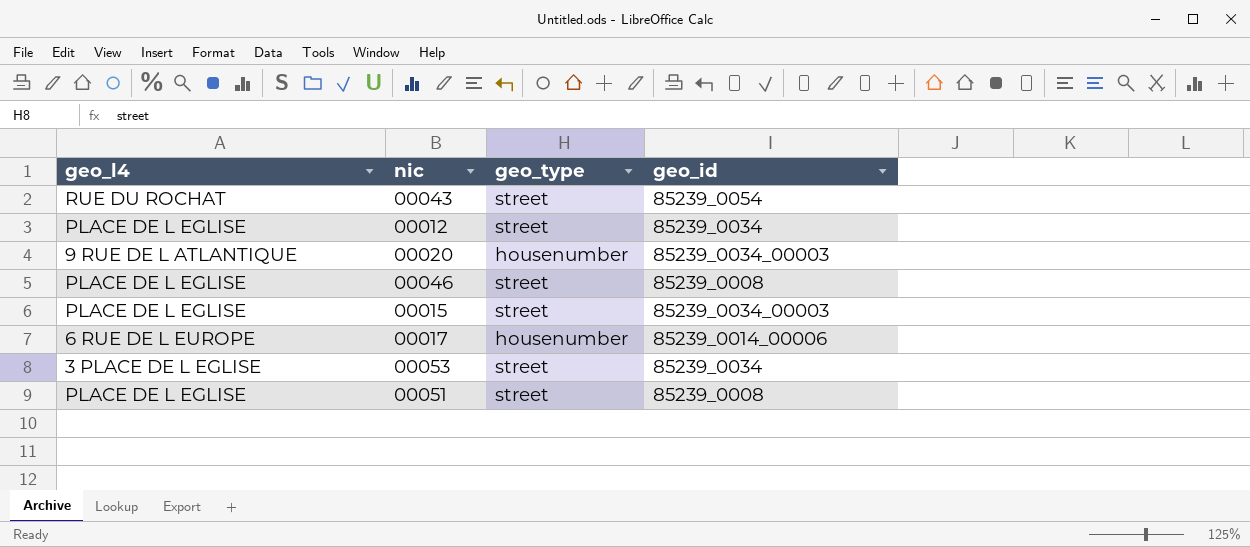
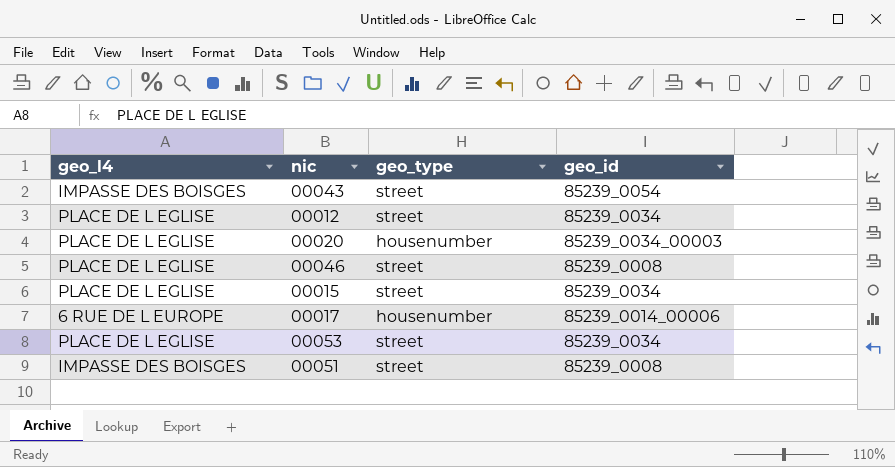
00043 | geo_l4: RUE DU ROCHAT -> IMPASSE DES BOISGES
00020 | geo_l4: 9 RUE DE L ATLANTIQUE -> PLACE DE L EGLISE
00015 | geo_id: 85239_0034_00003 -> 85239_0034
00053 | geo_l4: 3 PLACE DE L EGLISE -> PLACE DE L EGLISE
00051 | geo_l4: PLACE DE L EGLISE -> IMPASSE DES BOISGES

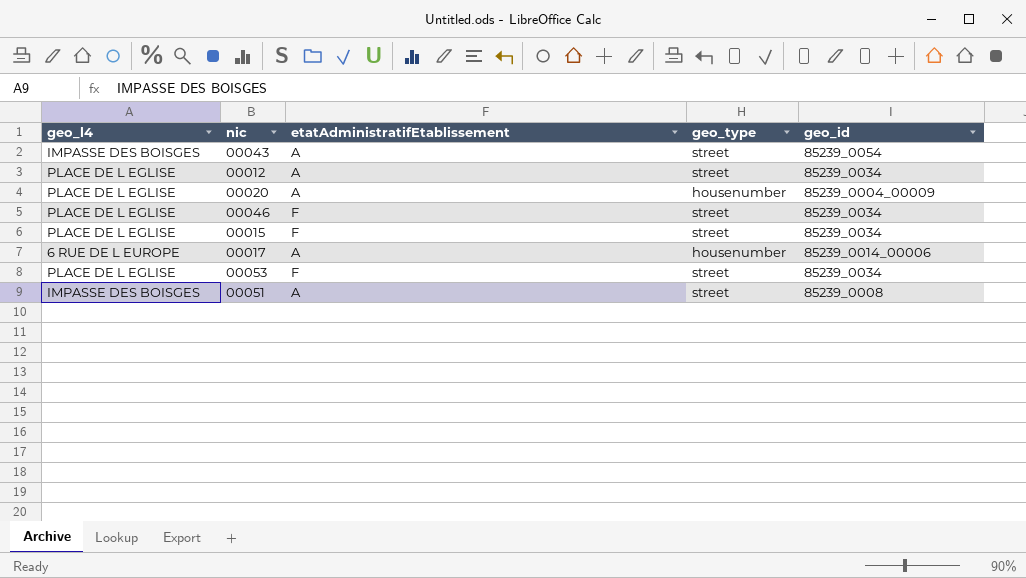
column etatAdministratifEtablissement | position: none -> 3
00020 | geo_id: 85239_0034_00003 -> 85239_0004_00009
00046 | geo_id: 85239_0008 -> 85239_0034

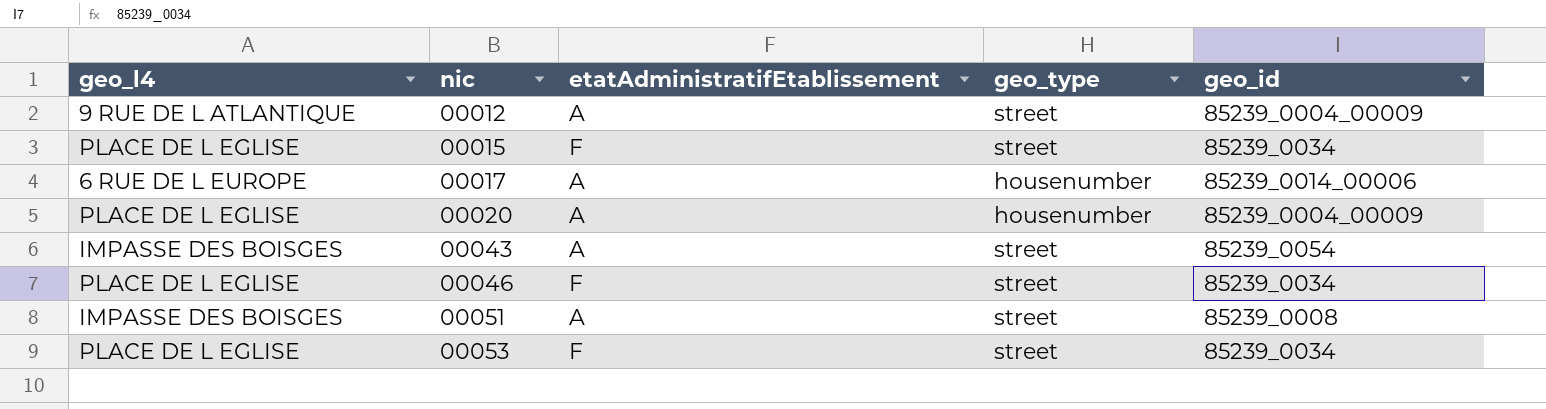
row order: none -> nic ascending
00012 | geo_l4: PLACE DE L EGLISE -> 9 RUE DE L ATLANTIQUE
00012 | geo_id: 85239_0034 -> 85239_0004_00009

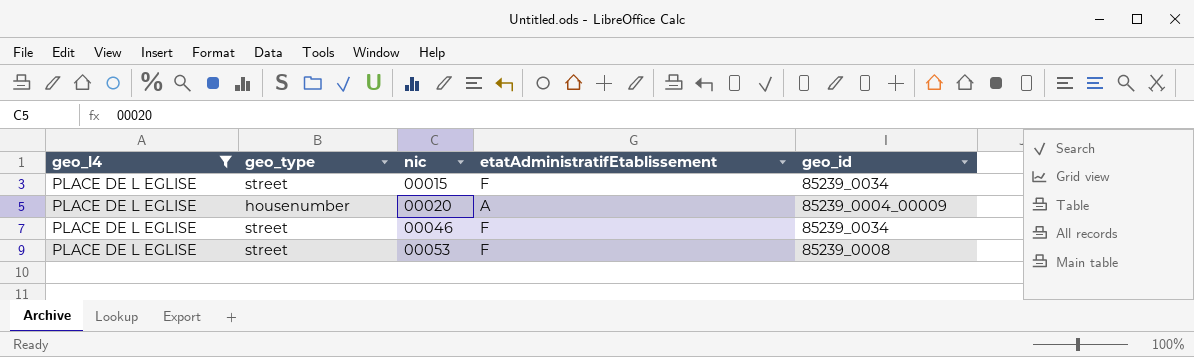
filter: none -> geo_l4 = PLACE DE L EGLISE
column geo_type | position: 4 -> 2
00053 | geo_id: 85239_0034 -> 85239_0008

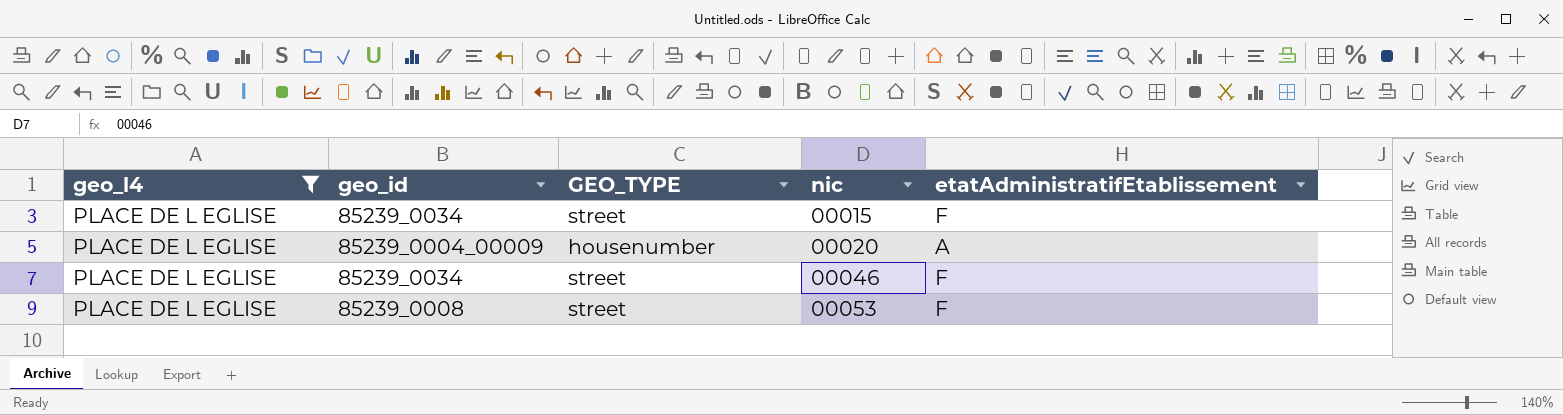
column geo_id | position: 5 -> 2
column name: geo_type -> GEO_TYPE

